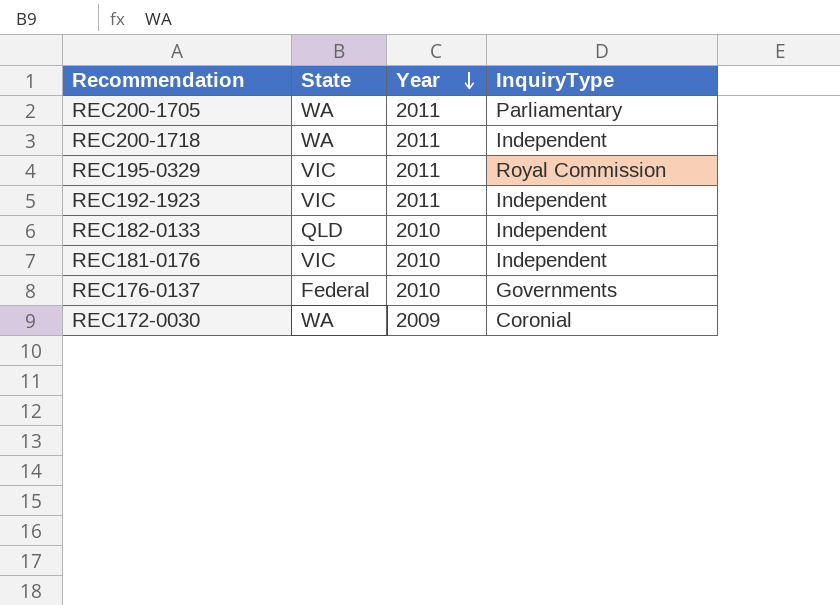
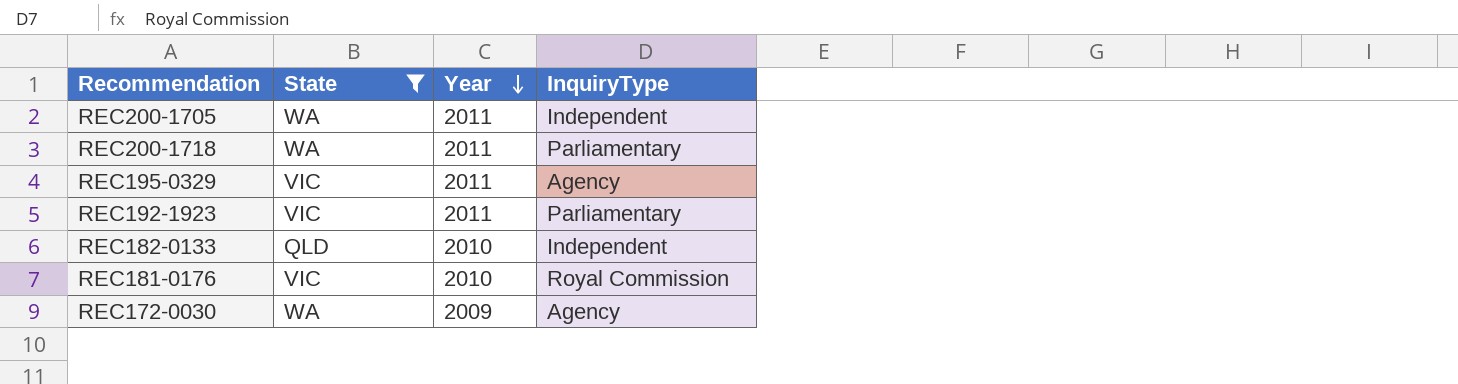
filter: none -> State != Federal
REC200-1705 | InquiryType: Parliamentary -> Independent
REC200-1718 | InquiryType: Independent -> Parliamentary
REC195-0329 | InquiryType: Royal Commission -> Agency
REC192-1923 | InquiryType: Independent -> Parliamentary
REC181-0176 | InquiryType: Independent -> Royal Commission
REC172-0030 | InquiryType: Coronial -> Agency

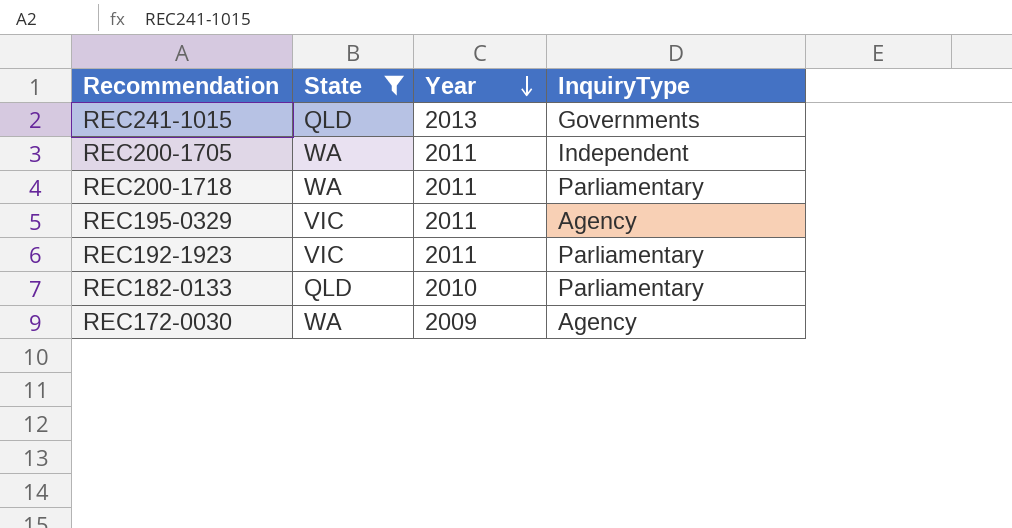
row REC181-0176: VIC | 2010 | Royal Commission -> none
row REC241-1015: none -> QLD | 2013 | Governments
REC182-0133 | InquiryType: Independent -> Parliamentary

